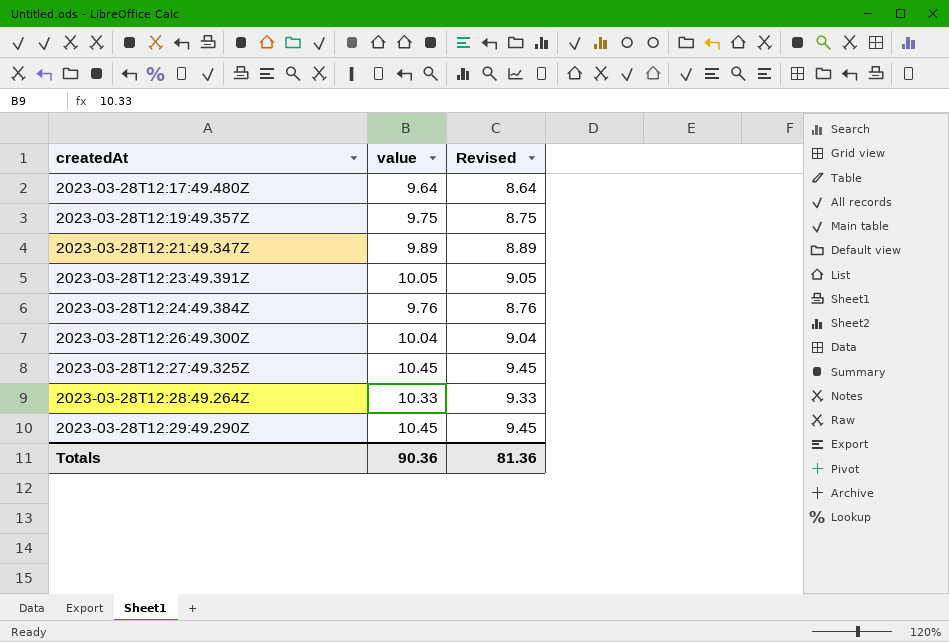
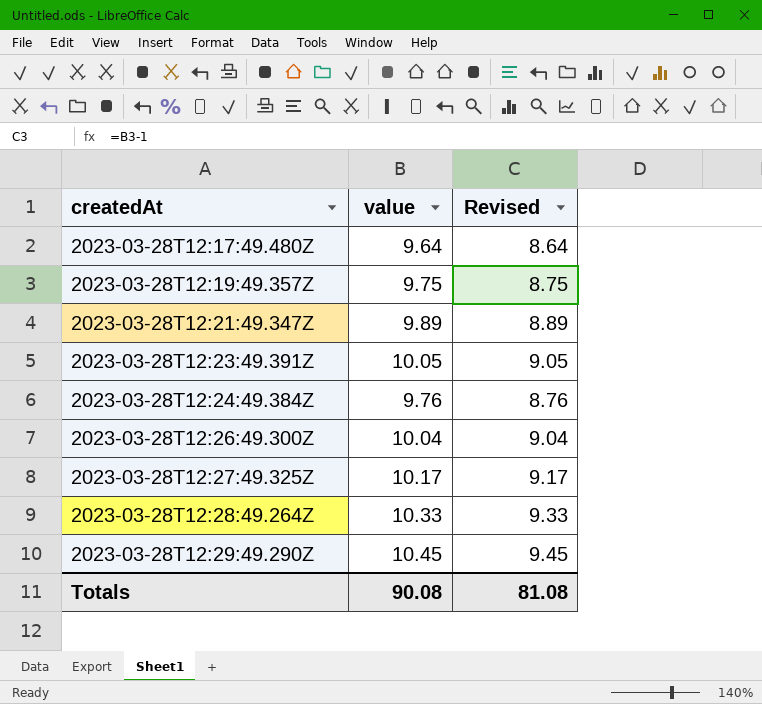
2023-03-28T12:27:49.325Z | value: 10.45 -> 10.17
2023-03-28T12:27:49.325Z | Revised: 9.45 -> 9.17
Totals | value: 90.36 -> 90.08
Totals | Revised: 81.36 -> 81.08

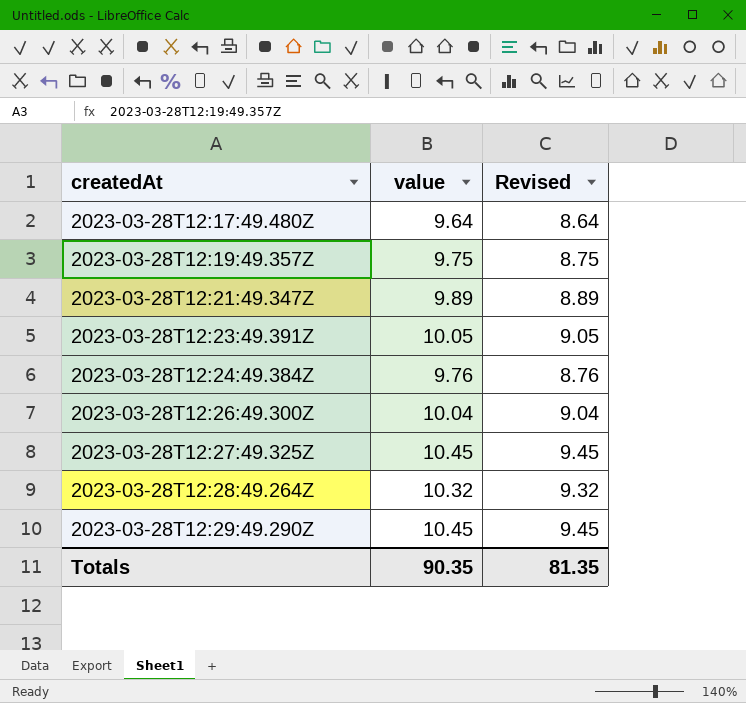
2023-03-28T12:27:49.325Z | value: 10.17 -> 10.45
2023-03-28T12:27:49.325Z | Revised: 9.17 -> 9.45
2023-03-28T12:28:49.264Z | value: 10.33 -> 10.32
2023-03-28T12:28:49.264Z | Revised: 9.33 -> 9.32
Totals | value: 90.08 -> 90.35
Totals | Revised: 81.08 -> 81.35

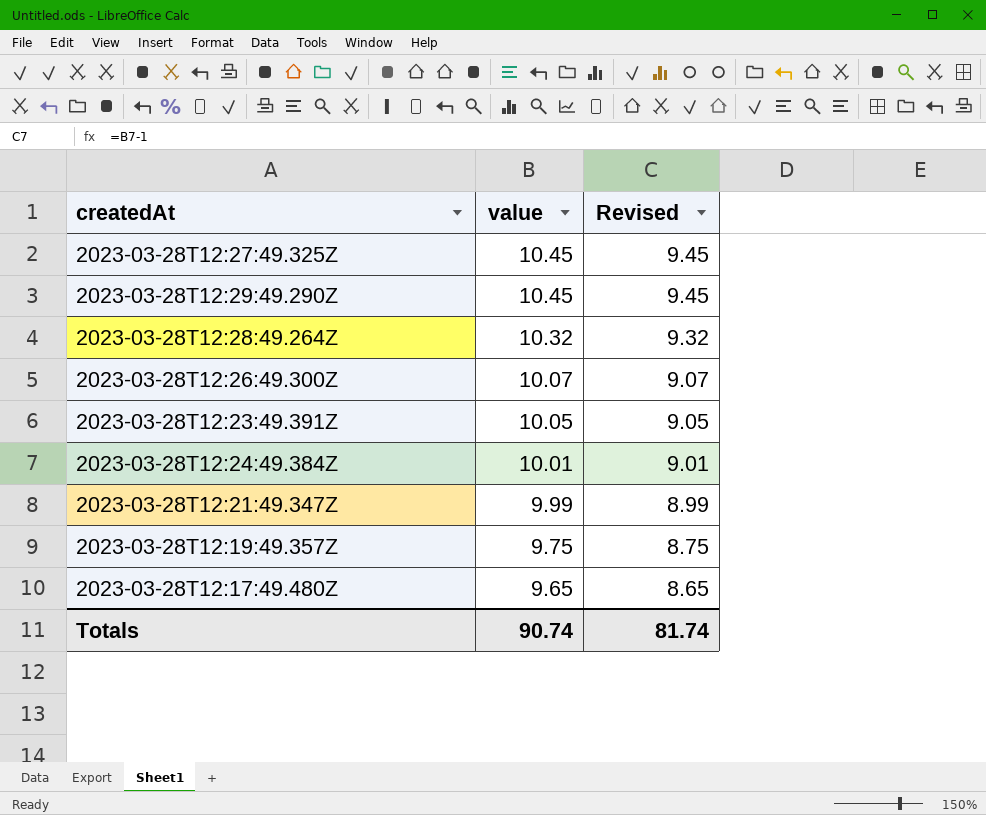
row order: createdAt ascending -> value descending
2023-03-28T12:26:49.300Z | value: 10.04 -> 10.07
2023-03-28T12:26:49.300Z | Revised: 9.04 -> 9.07
2023-03-28T12:24:49.384Z | value: 9.76 -> 10.01
2023-03-28T12:24:49.384Z | Revised: 8.76 -> 9.01
2023-03-28T12:21:49.347Z | value: 9.89 -> 9.99
2023-03-28T12:21:49.347Z | Revised: 8.89 -> 8.99
2023-03-28T12:17:49.480Z | value: 9.64 -> 9.65
2023-03-28T12:17:49.480Z | Revised: 8.64 -> 8.65
Totals | value: 90.35 -> 90.74
Totals | Revised: 81.35 -> 81.74

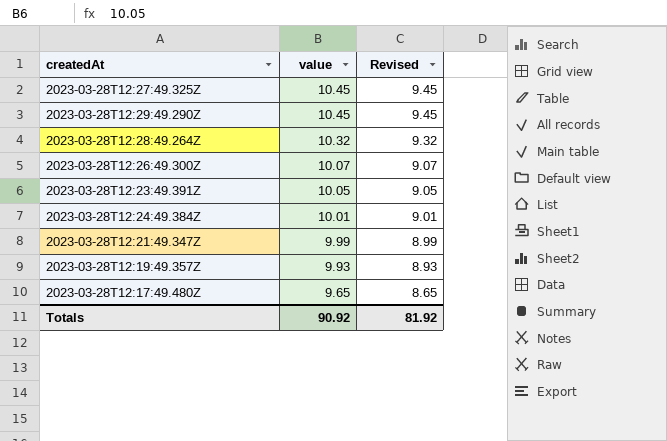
2023-03-28T12:19:49.357Z | value: 9.75 -> 9.93
2023-03-28T12:19:49.357Z | Revised: 8.75 -> 8.93
Totals | value: 90.74 -> 90.92
Totals | Revised: 81.74 -> 81.92

